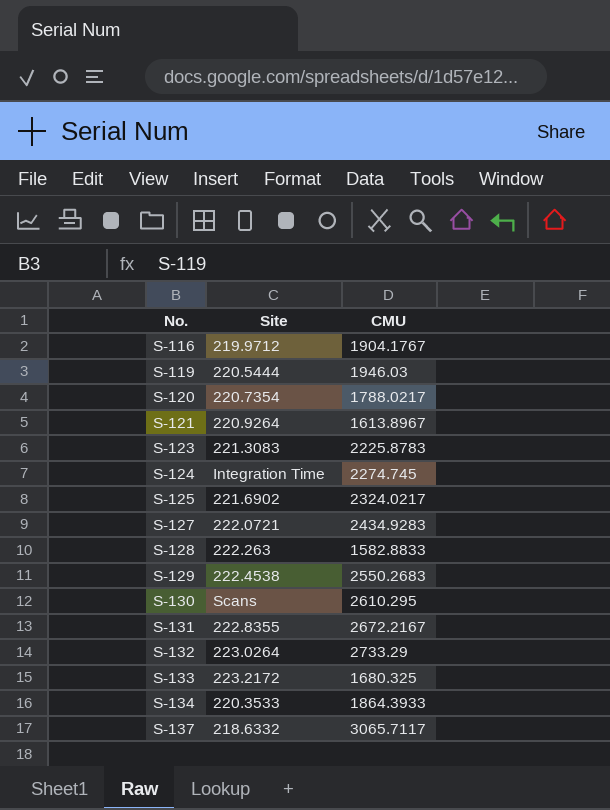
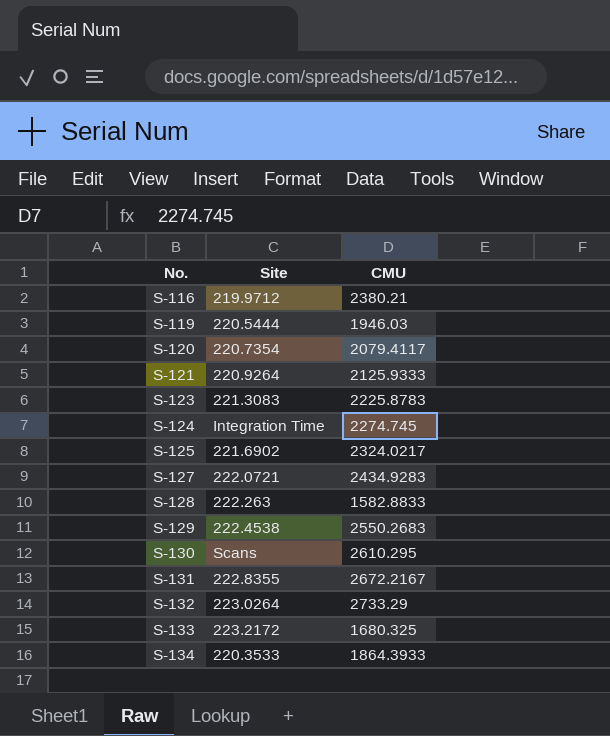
row S-137: 218.6332 | 3065.7117 -> none
S-116 | CMU: 1904.1767 -> 2380.21
S-120 | CMU: 1788.0217 -> 2079.4117
S-121 | CMU: 1613.8967 -> 2125.9333

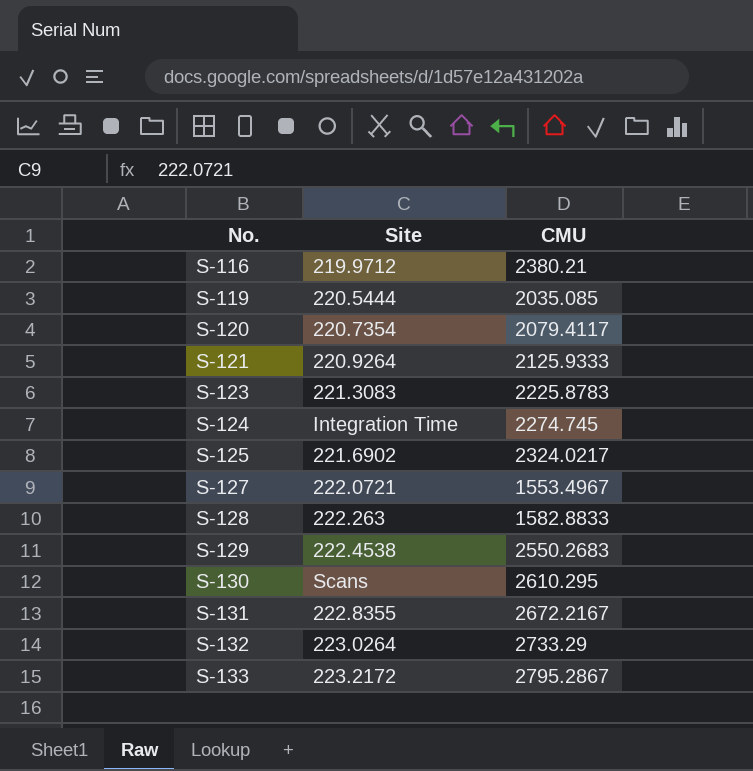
row S-134: 220.3533 | 1864.3933 -> none
S-119 | CMU: 1946.03 -> 2035.085
S-127 | CMU: 2434.9283 -> 1553.4967
S-133 | CMU: 1680.325 -> 2795.2867

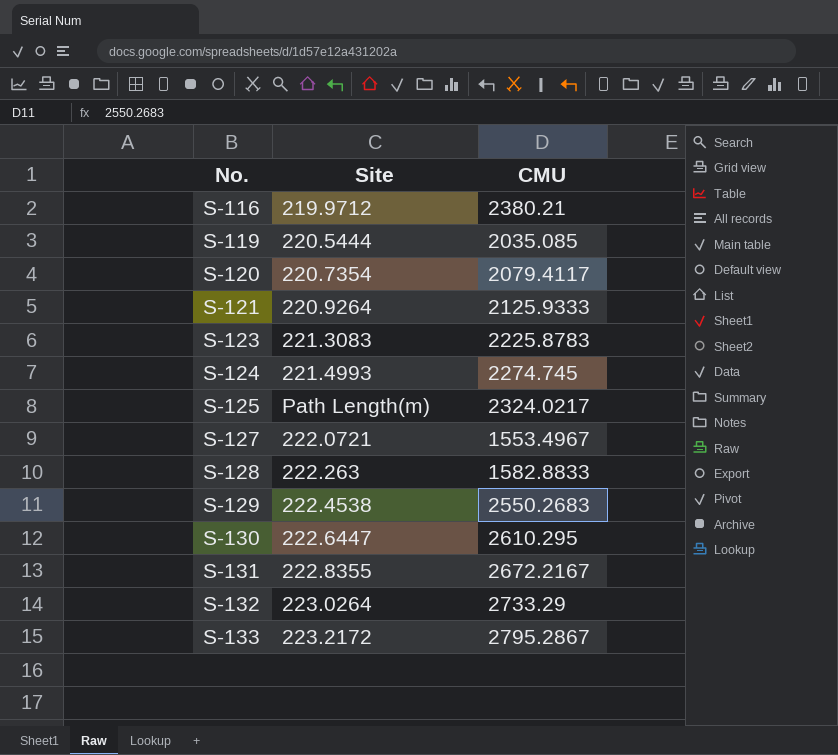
S-124 | Site: Integration Time -> 221.4993
S-125 | Site: 221.6902 -> Path Length(m)
S-130 | Site: Scans -> 222.6447

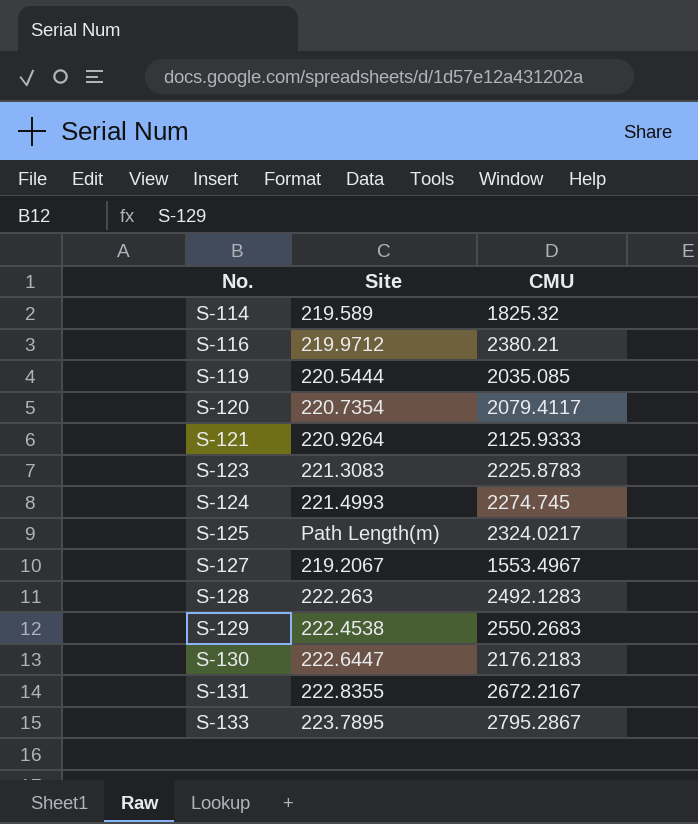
row S-132: 223.0264 | 2733.29 -> none
row S-114: none -> 219.589 | 1825.32
S-127 | Site: 222.0721 -> 219.2067
S-128 | CMU: 1582.8833 -> 2492.1283
S-130 | CMU: 2610.295 -> 2176.2183
S-133 | Site: 223.2172 -> 223.7895

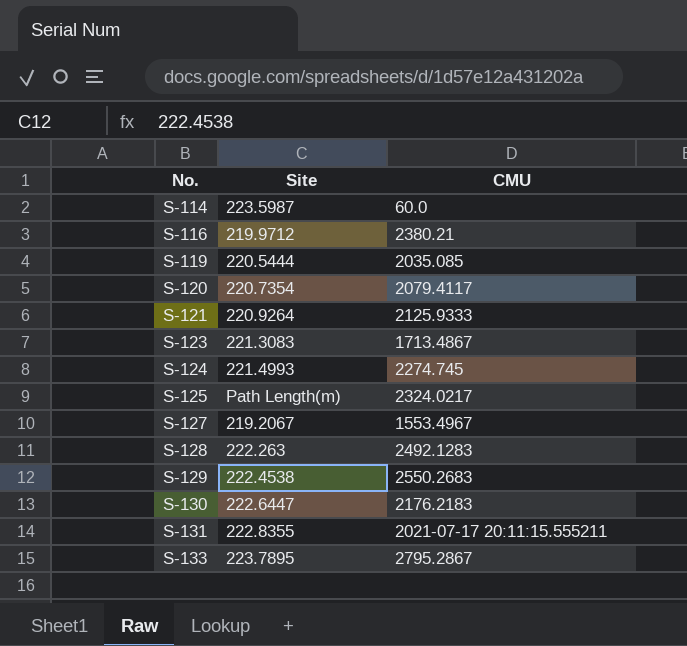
S-114 | Site: 219.589 -> 223.5987
S-114 | CMU: 1825.32 -> 60.0
S-123 | CMU: 2225.8783 -> 1713.4867
S-131 | CMU: 2672.2167 -> 2021-07-17 20:11:15.555211

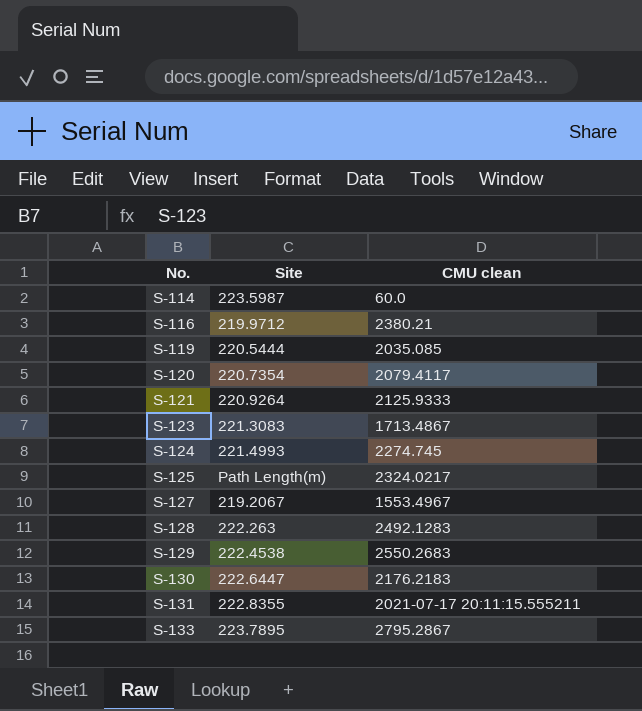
column name: CMU -> CMU clean

